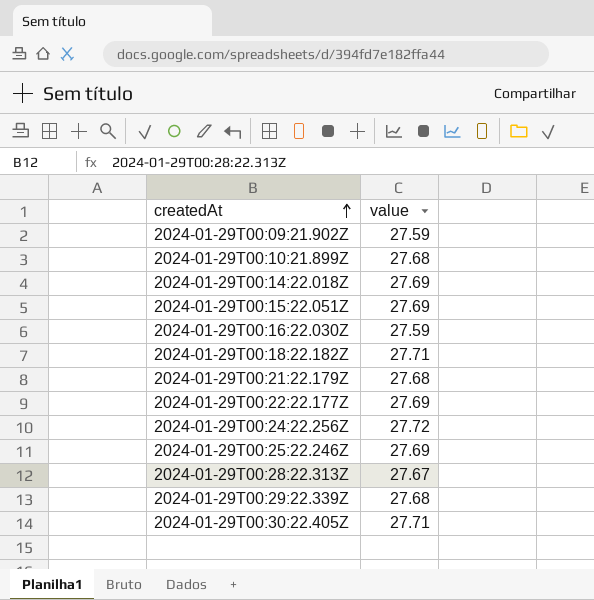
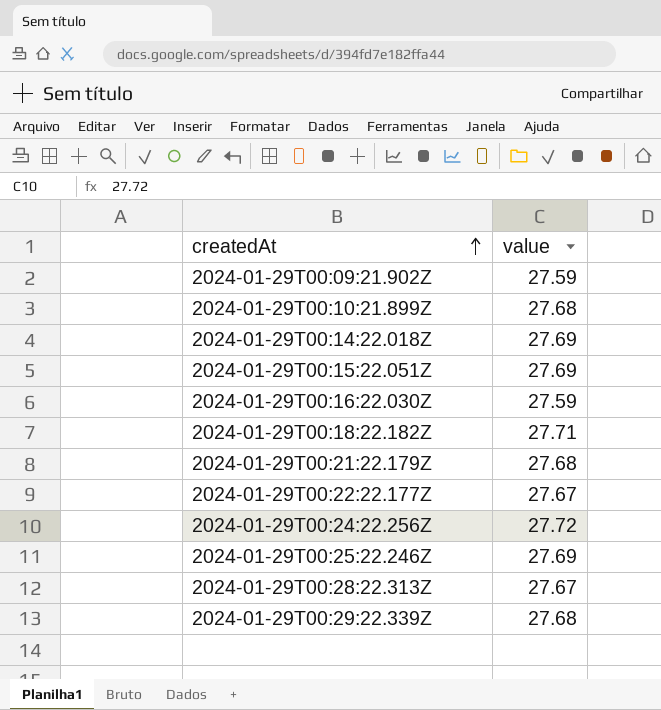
row 2024-01-29T00:30:22.405Z: 27.71 -> none
2024-01-29T00:22:22.177Z | value: 27.69 -> 27.67

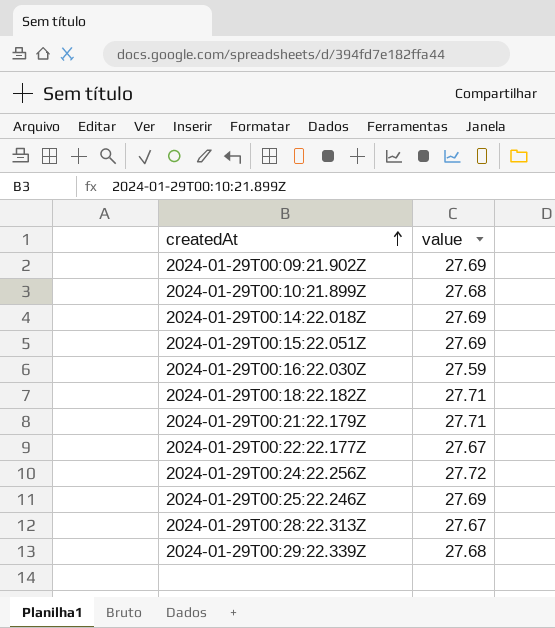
2024-01-29T00:09:21.902Z | value: 27.59 -> 27.69
2024-01-29T00:21:22.179Z | value: 27.68 -> 27.71

